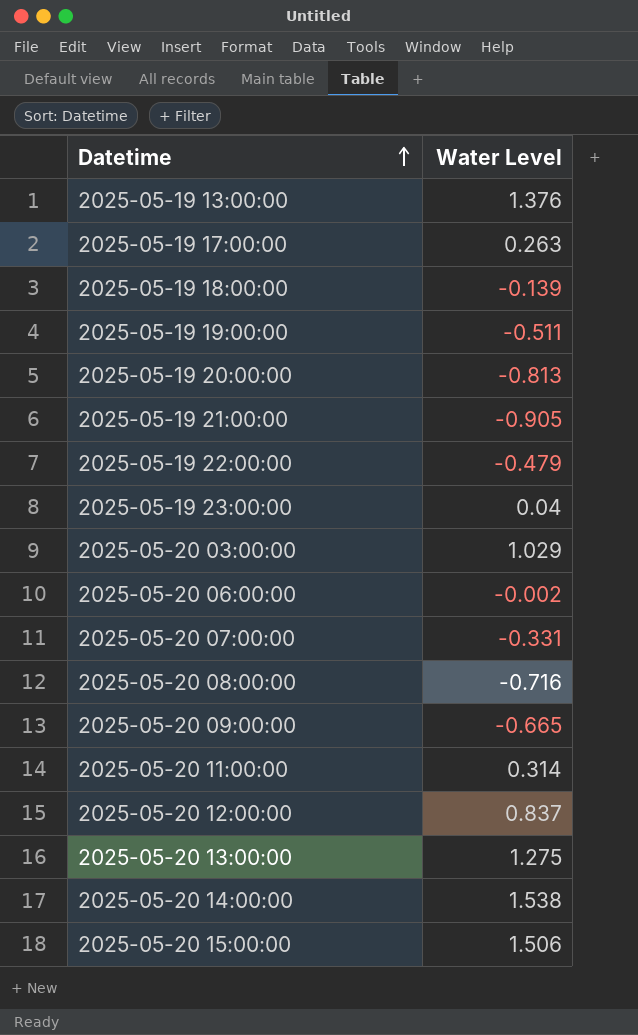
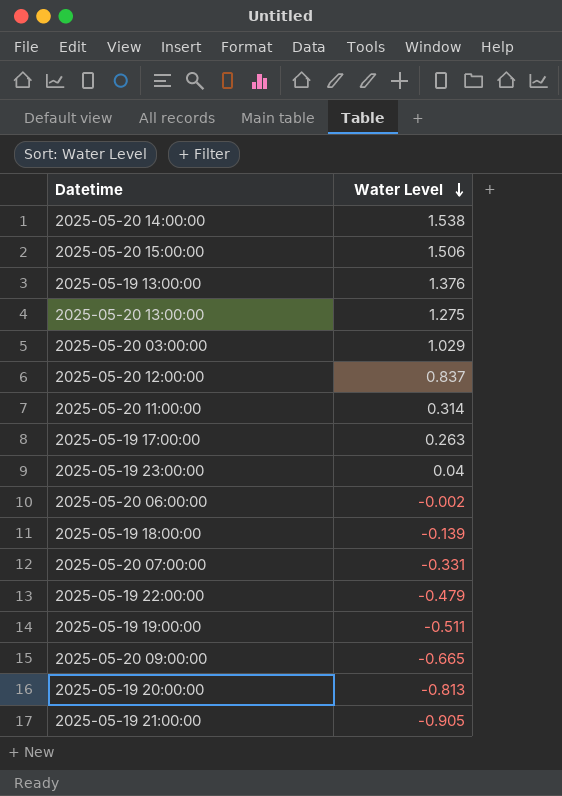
row order: Datetime ascending -> Water Level descending
row 2025-05-20 08:00:00: -0.716 -> none

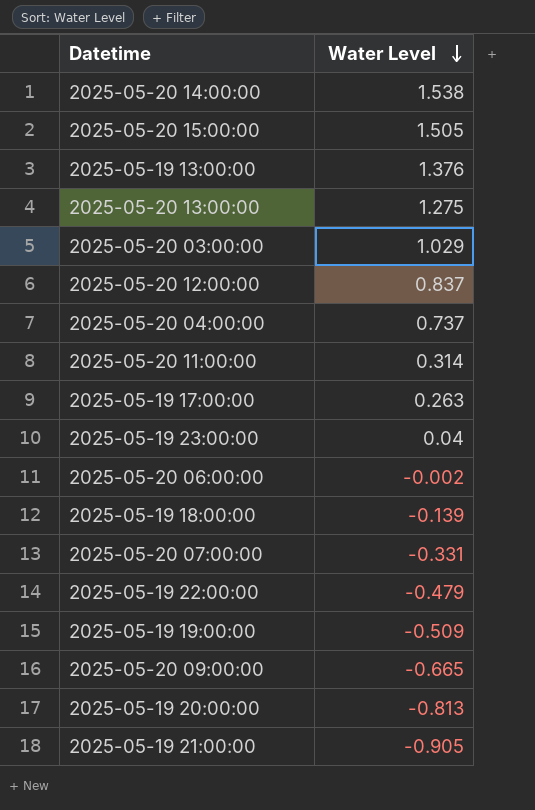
2025-05-20 15:00:00 | Water Level: 1.506 -> 1.505
row 2025-05-20 04:00:00: none -> 0.737
2025-05-19 19:00:00 | Water Level: -0.511 -> -0.509

